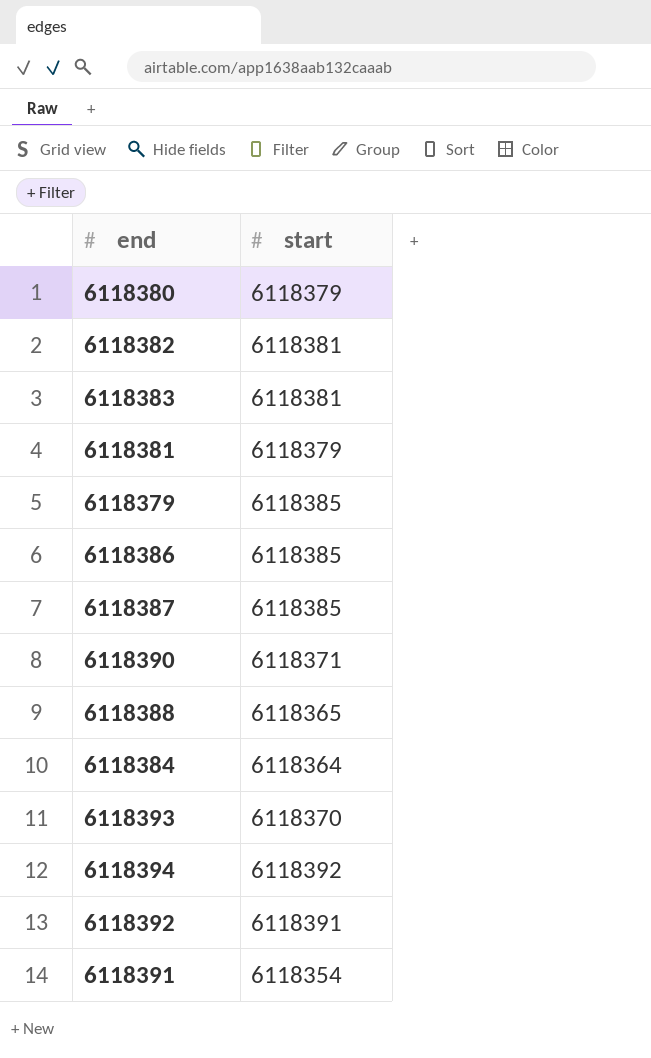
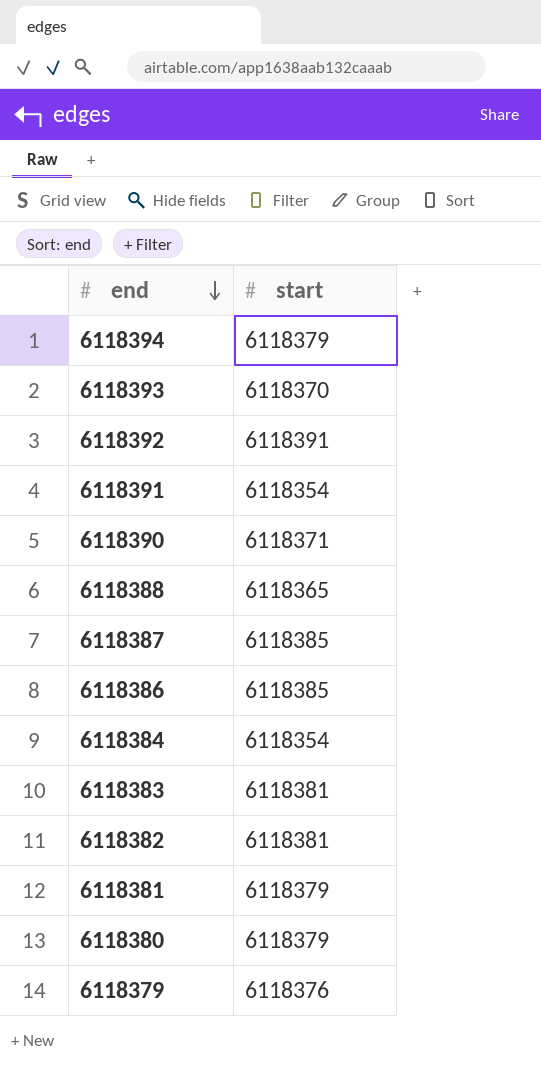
row order: none -> end descending
6118394 | start: 6118392 -> 6118379
6118384 | start: 6118364 -> 6118354
6118379 | start: 6118385 -> 6118376

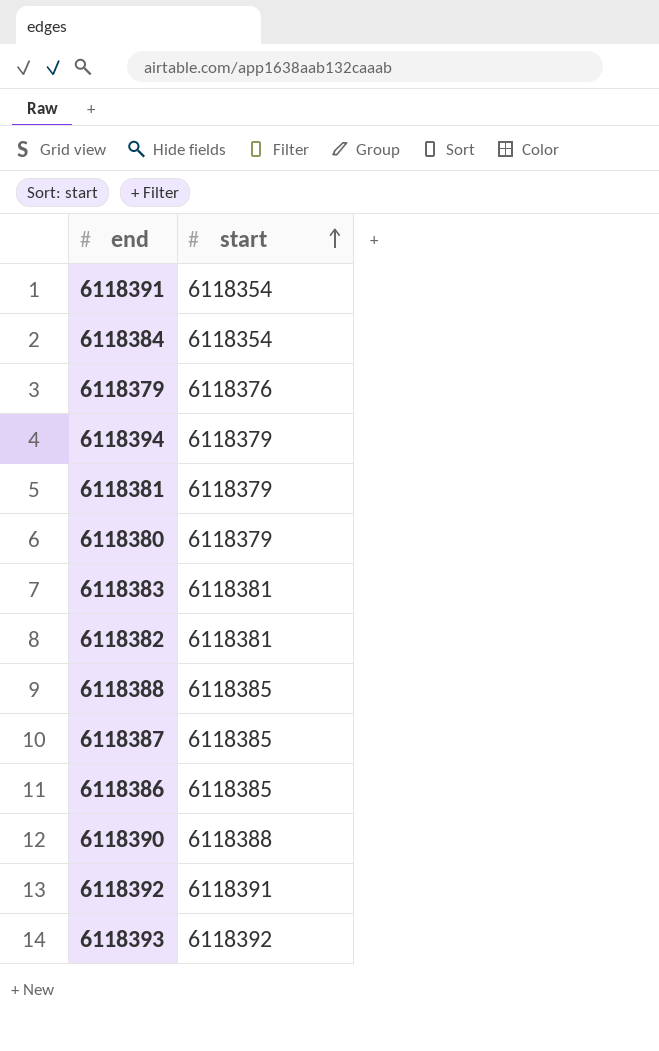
row order: end descending -> start ascending
6118388 | start: 6118365 -> 6118385
6118390 | start: 6118371 -> 6118388
6118393 | start: 6118370 -> 6118392

